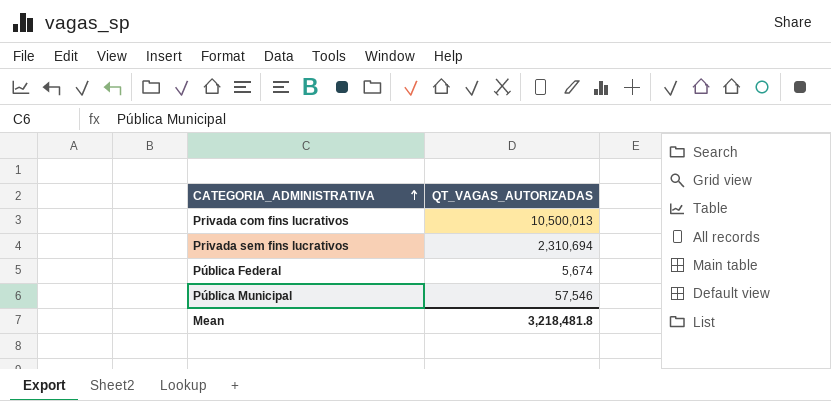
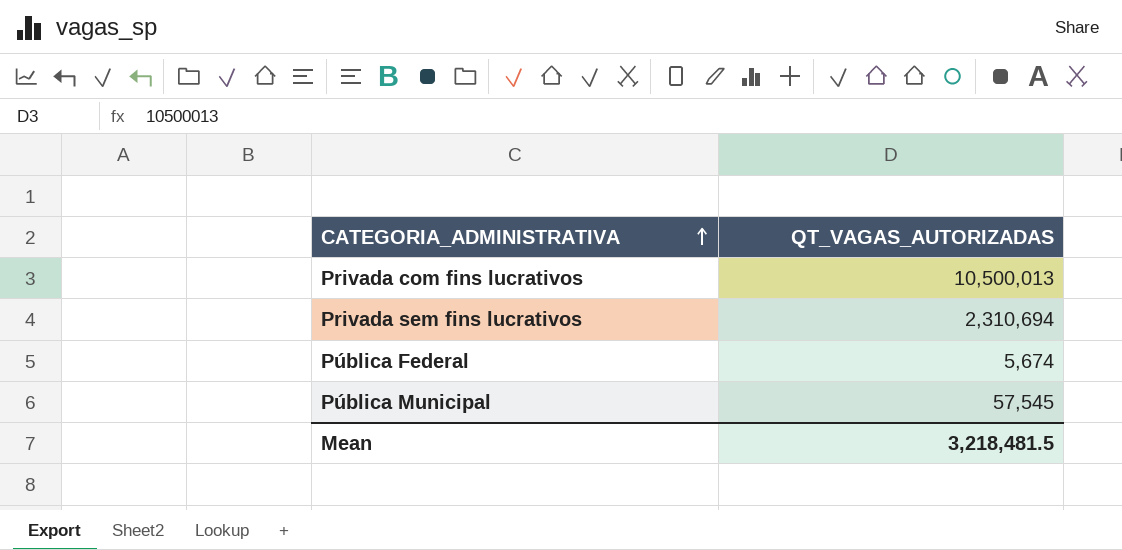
Pública Municipal | QT_VAGAS_AUTORIZADAS: 57,546 -> 57,545
Mean | QT_VAGAS_AUTORIZADAS: 3,218,481.8 -> 3,218,481.5

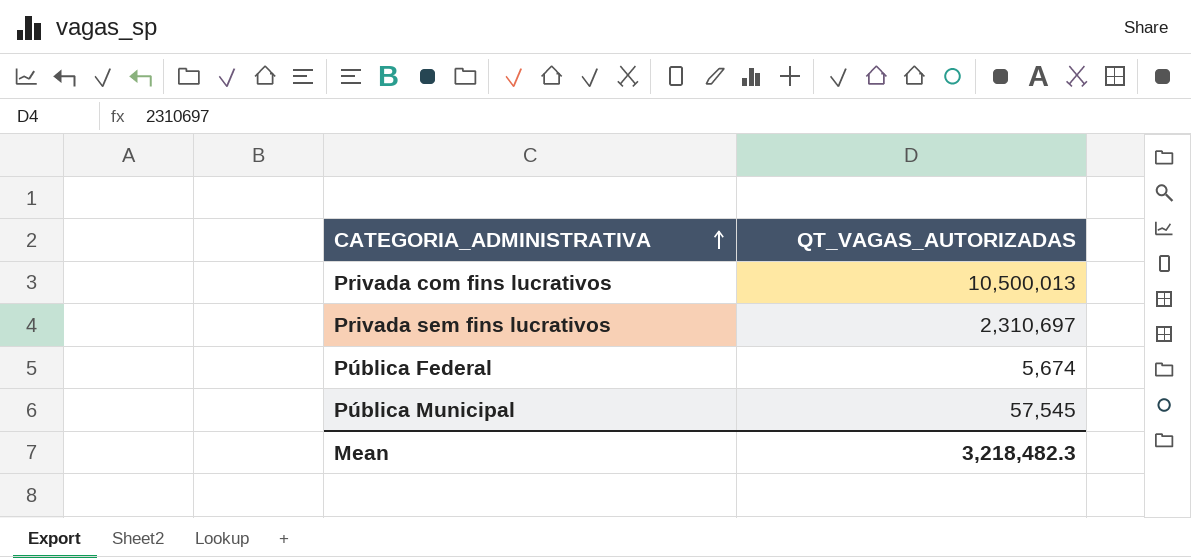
Privada sem fins lucrativos | QT_VAGAS_AUTORIZADAS: 2,310,694 -> 2,310,697
Mean | QT_VAGAS_AUTORIZADAS: 3,218,481.5 -> 3,218,482.3

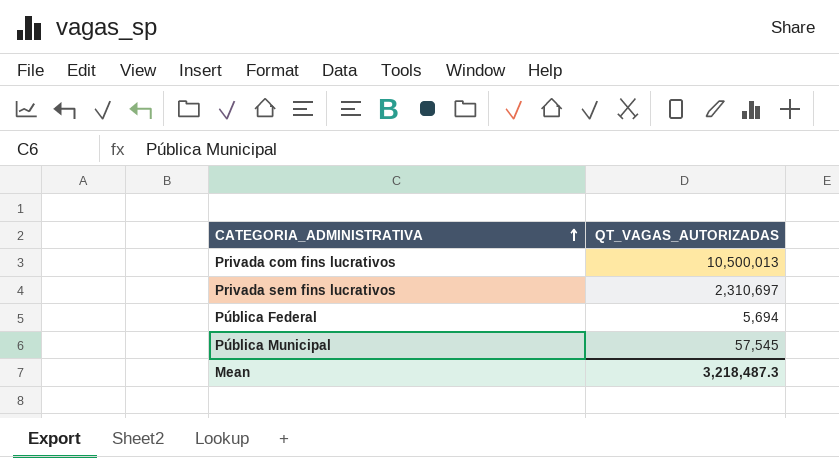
Pública Federal | QT_VAGAS_AUTORIZADAS: 5,674 -> 5,694
Mean | QT_VAGAS_AUTORIZADAS: 3,218,482.3 -> 3,218,487.3

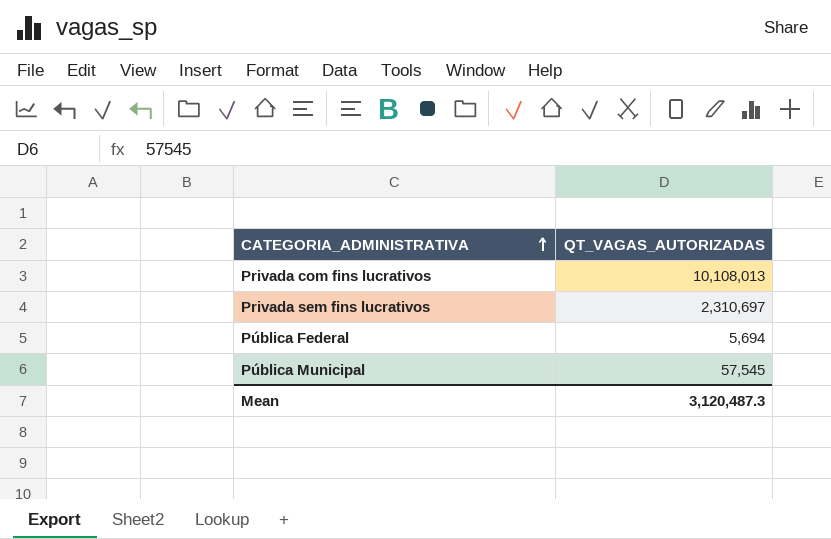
Privada com fins lucrativos | QT_VAGAS_AUTORIZADAS: 10,500,013 -> 10,108,013
Mean | QT_VAGAS_AUTORIZADAS: 3,218,487.3 -> 3,120,487.3

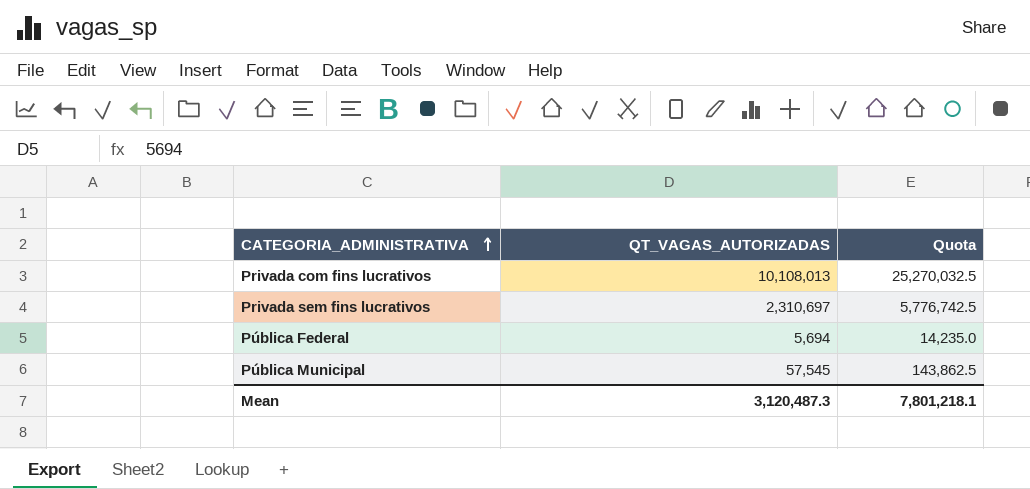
column Quota | formula: none -> [QT_VAGAS_AUTORIZADAS] * 2.5

